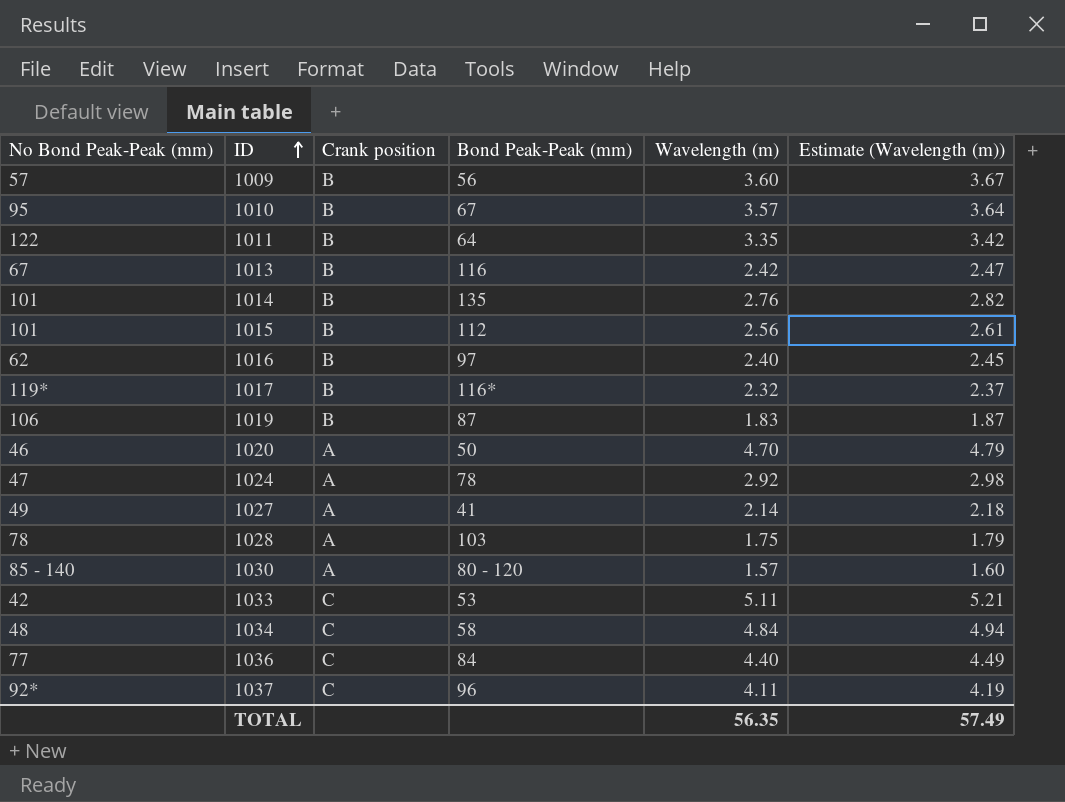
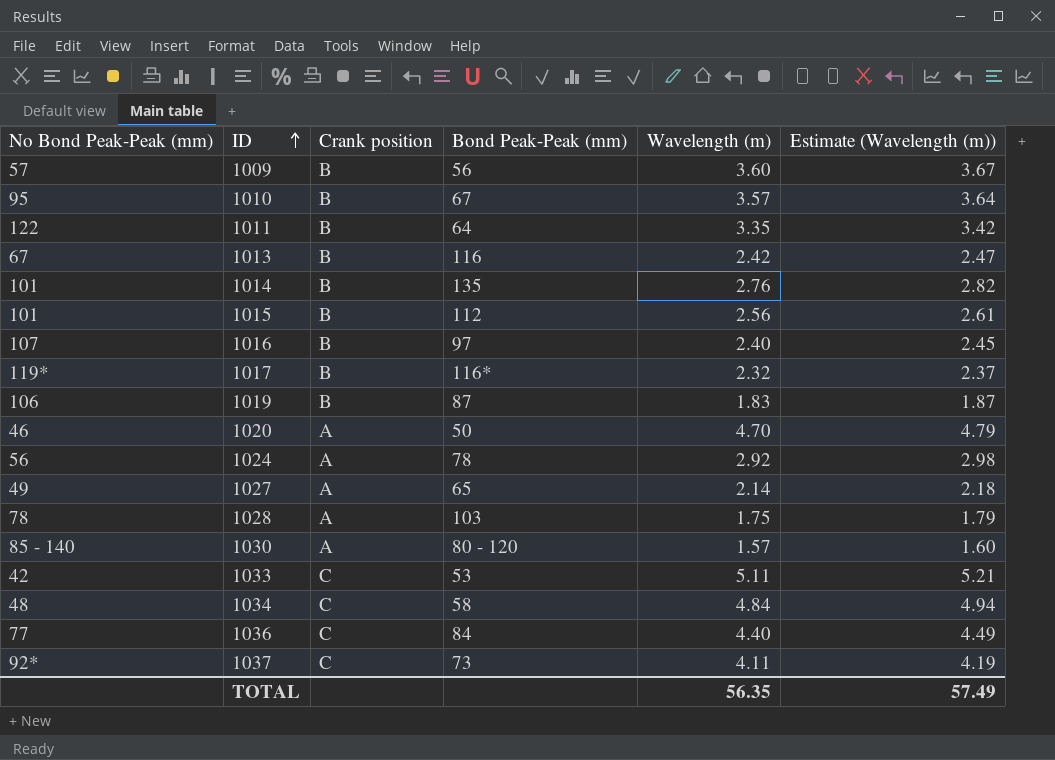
1016 | No Bond Peak-Peak (mm): 62 -> 107
1024 | No Bond Peak-Peak (mm): 47 -> 56
1027 | Bond Peak-Peak (mm): 41 -> 65
1037 | Bond Peak-Peak (mm): 96 -> 73

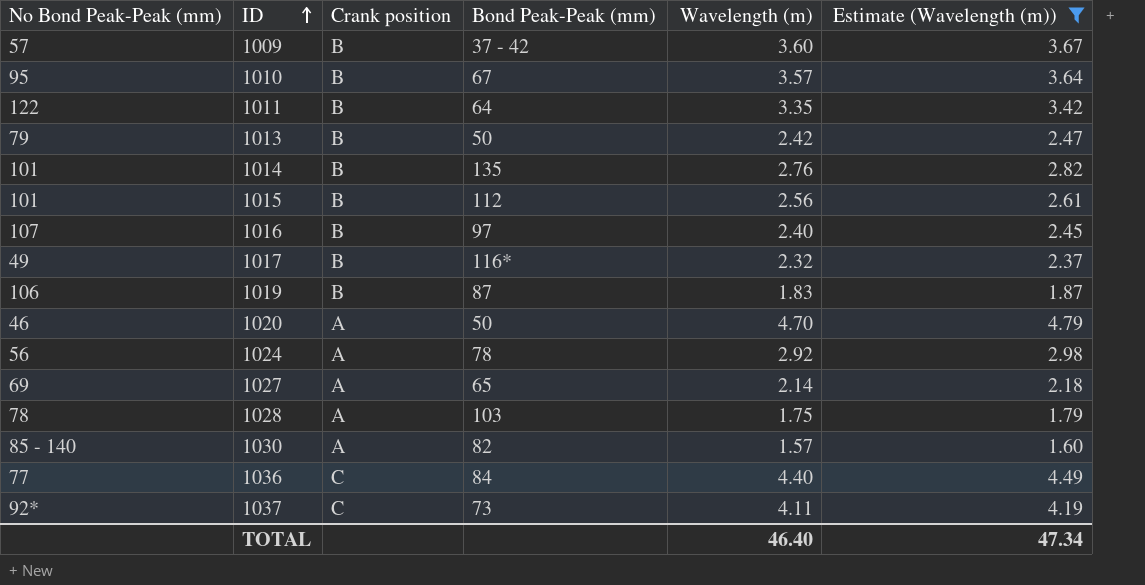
filter: none -> Estimate (Wavelength (m)) <= 4.79
1009 | Bond Peak-Peak (mm): 56 -> 37 - 42
1013 | No Bond Peak-Peak (mm): 67 -> 79
1013 | Bond Peak-Peak (mm): 116 -> 50
1017 | No Bond Peak-Peak (mm): 119* -> 49
1027 | No Bond Peak-Peak (mm): 49 -> 69
1030 | Bond Peak-Peak (mm): 80 - 120 -> 82
TOTAL | Wavelength (m): 56.35 -> 46.40
TOTAL | Estimate (Wavelength (m)): 57.49 -> 47.34

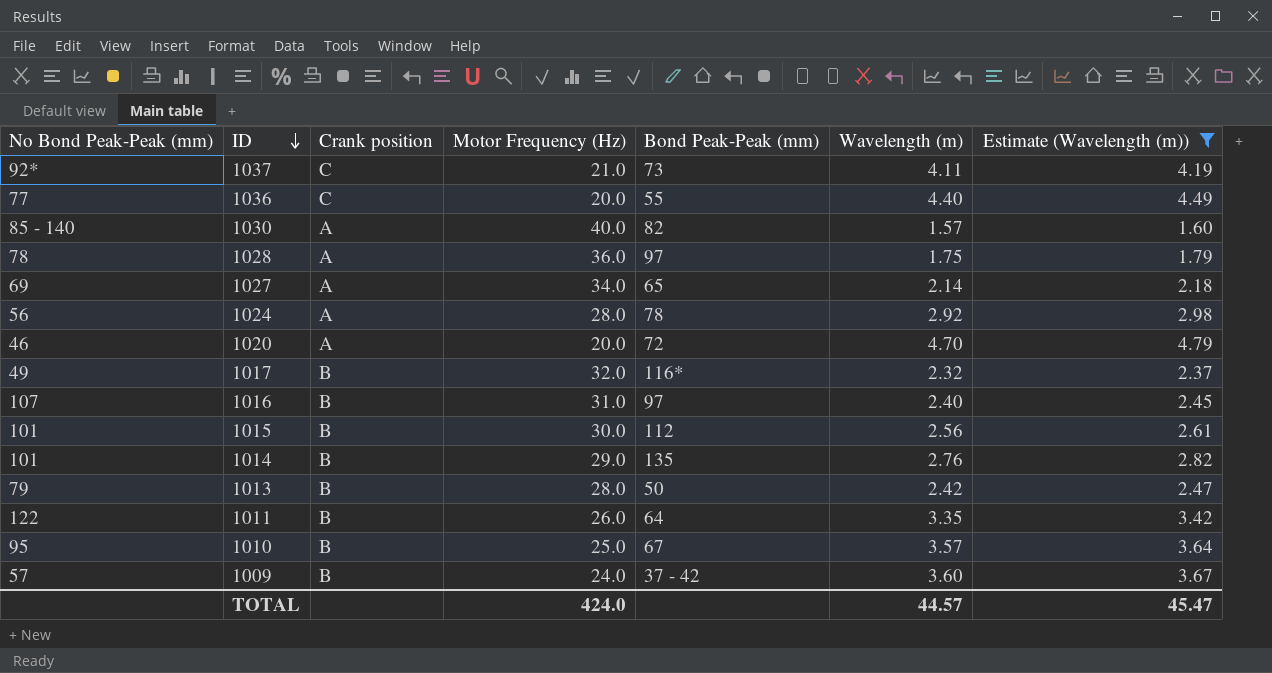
row order: ID ascending -> ID descending
column Motor Frequency (Hz) | position: none -> 4
row 1019: 106 | B | 87 | 1.83 | 1.87 -> none
1036 | Bond Peak-Peak (mm): 84 -> 55
1028 | Bond Peak-Peak (mm): 103 -> 97
1020 | Bond Peak-Peak (mm): 50 -> 72
TOTAL | Wavelength (m): 46.40 -> 44.57
TOTAL | Estimate (Wavelength (m)): 47.34 -> 45.47

